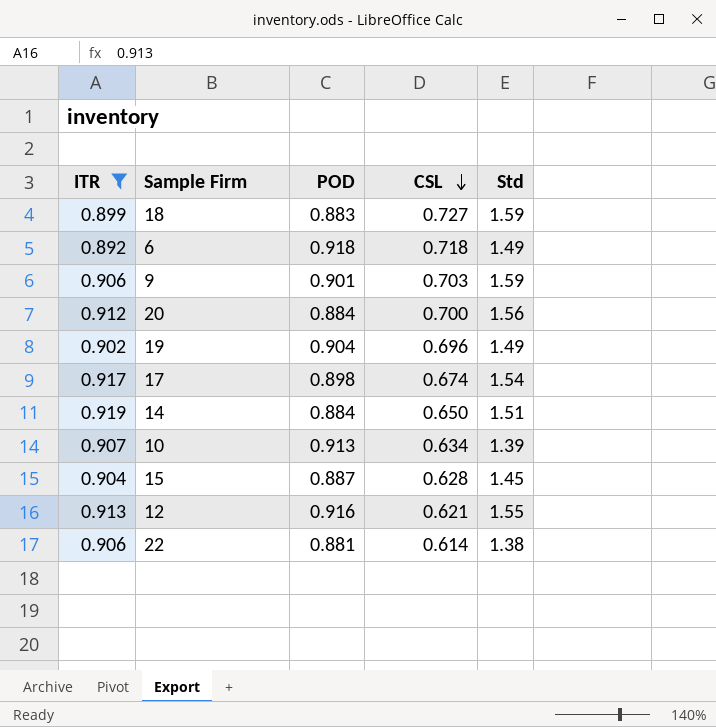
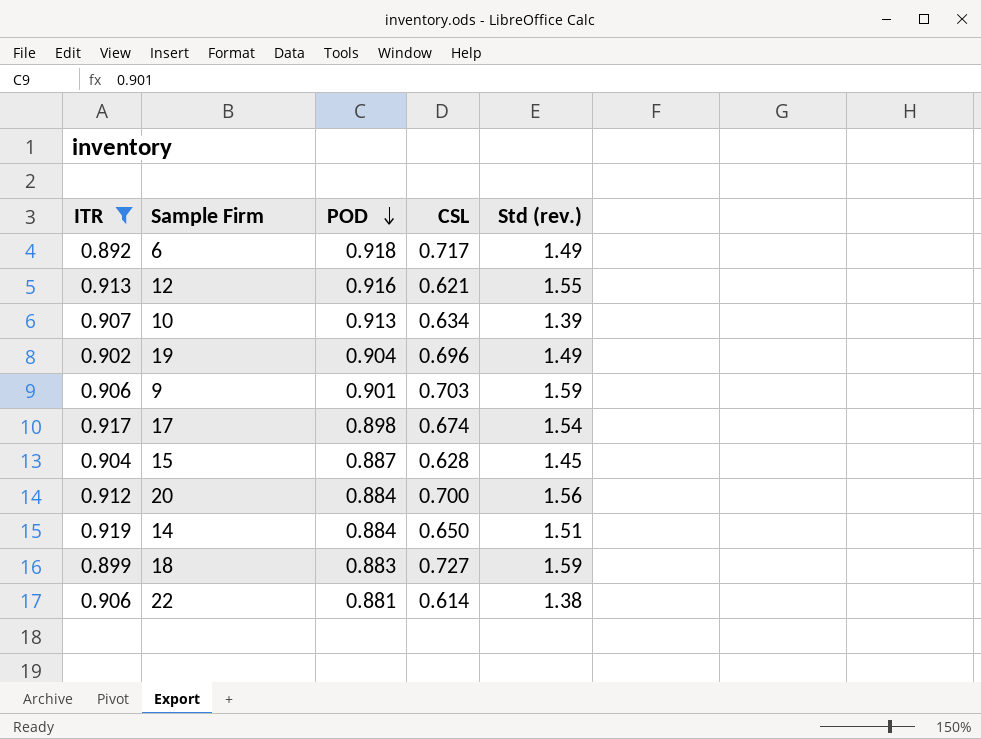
row order: CSL descending -> POD descending
column name: Std -> Std (rev.)
6 | CSL: 0.718 -> 0.717

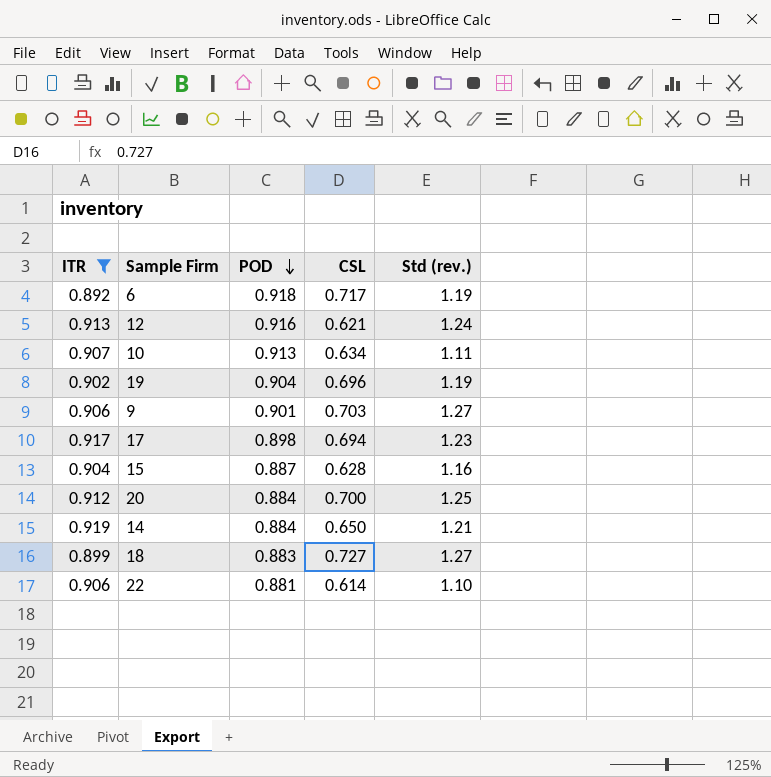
6 | Std (rev.): 1.49 -> 1.19
12 | Std (rev.): 1.55 -> 1.24
10 | Std (rev.): 1.39 -> 1.11
19 | Std (rev.): 1.49 -> 1.19
9 | Std (rev.): 1.59 -> 1.27
17 | CSL: 0.674 -> 0.694
17 | Std (rev.): 1.54 -> 1.23
15 | Std (rev.): 1.45 -> 1.16
20 | Std (rev.): 1.56 -> 1.25
14 | Std (rev.): 1.51 -> 1.21
18 | Std (rev.): 1.59 -> 1.27
22 | Std (rev.): 1.38 -> 1.10

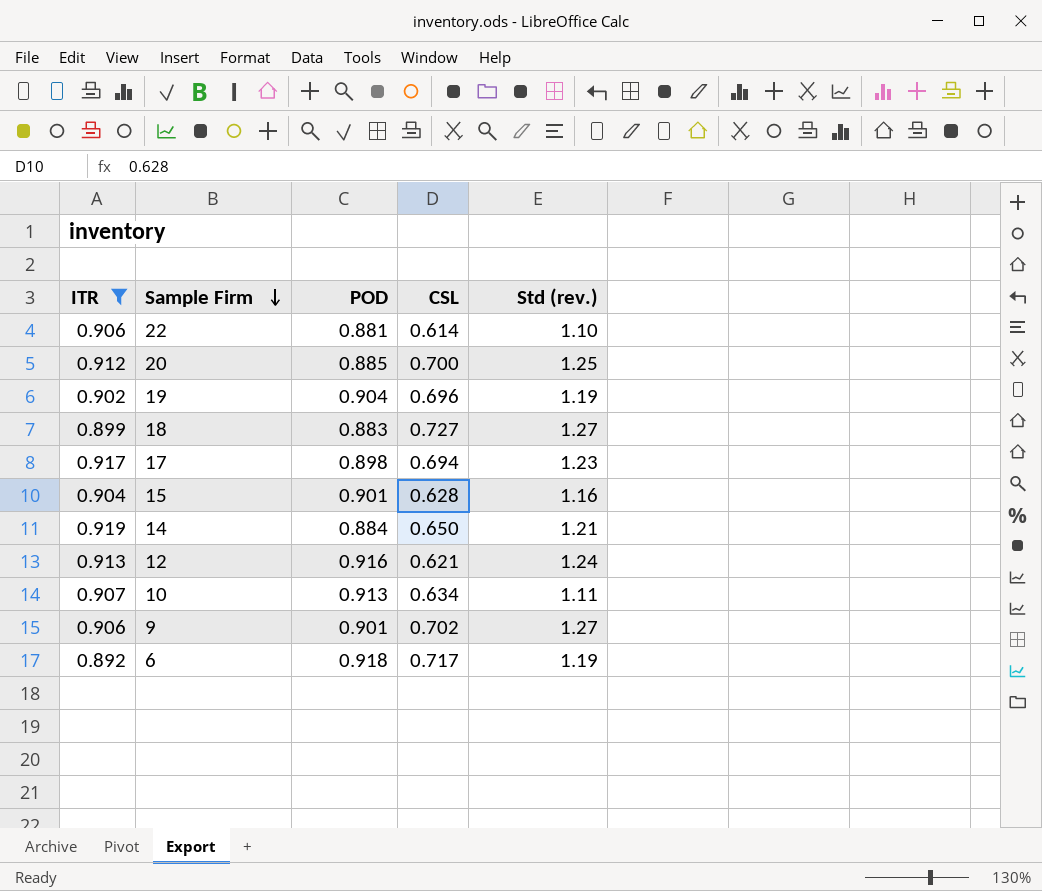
row order: POD descending -> Sample Firm descending
20 | POD: 0.884 -> 0.885
15 | POD: 0.887 -> 0.901
9 | CSL: 0.703 -> 0.702

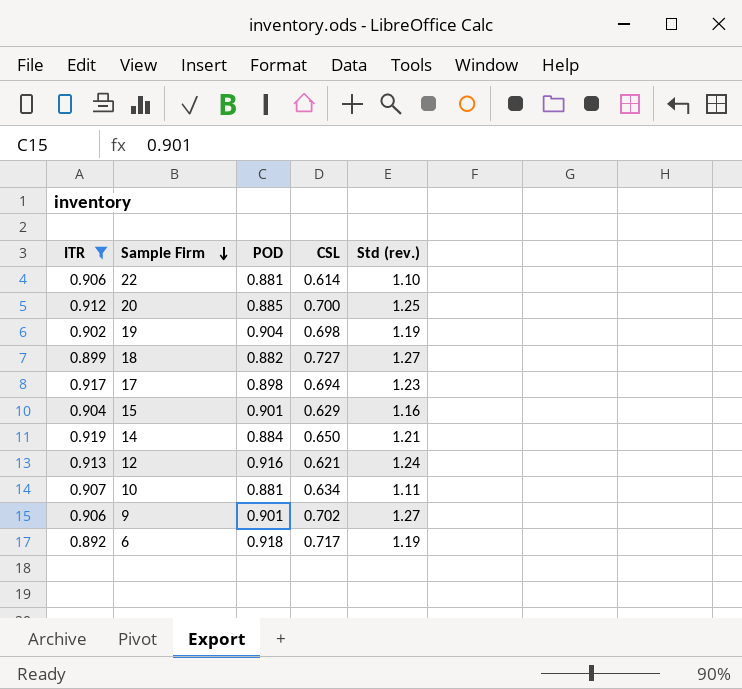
19 | CSL: 0.696 -> 0.698
18 | POD: 0.883 -> 0.882
15 | CSL: 0.628 -> 0.629
10 | POD: 0.913 -> 0.881

